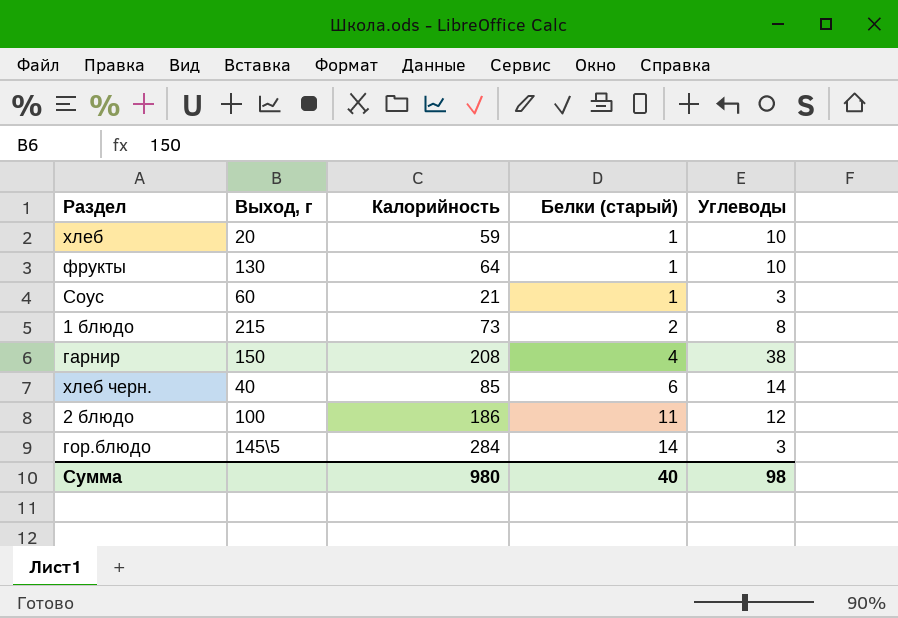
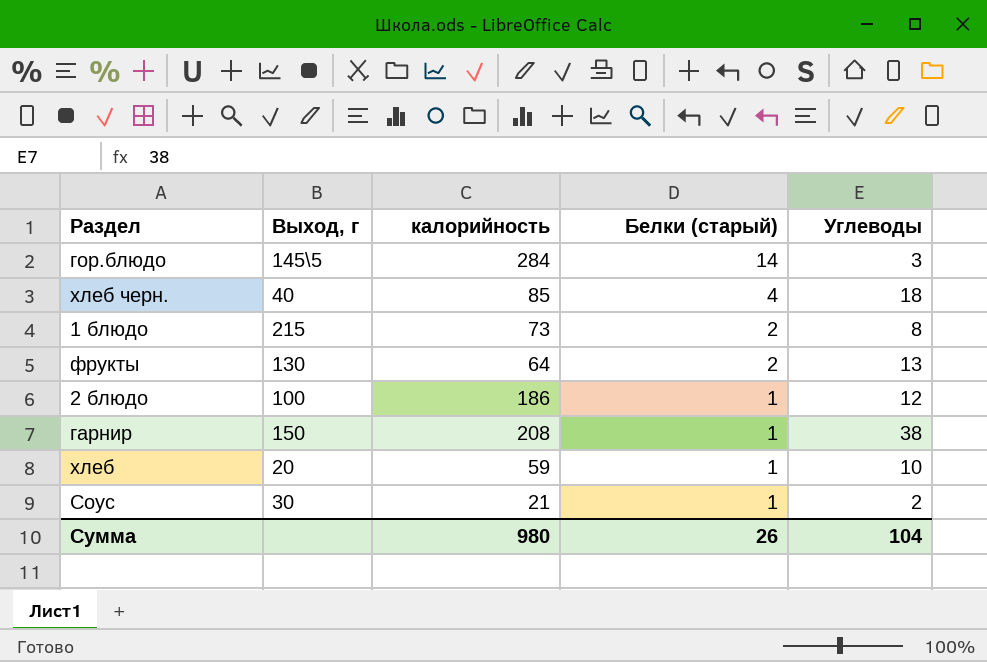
row order: Белки (старый) ascending -> Белки (старый) descending
column name: Калорийность -> калорийность
хлеб черн. | Белки (старый): 6 -> 4
хлеб черн. | Углеводы: 14 -> 18
фрукты | Белки (старый): 1 -> 2
фрукты | Углеводы: 10 -> 13
2 блюдо | Белки (старый): 11 -> 1
гарнир | Белки (старый): 4 -> 1
Соус | Выход, г: 60 -> 30
Соус | Углеводы: 3 -> 2
Сумма | Белки (старый): 40 -> 26
Сумма | Углеводы: 98 -> 104

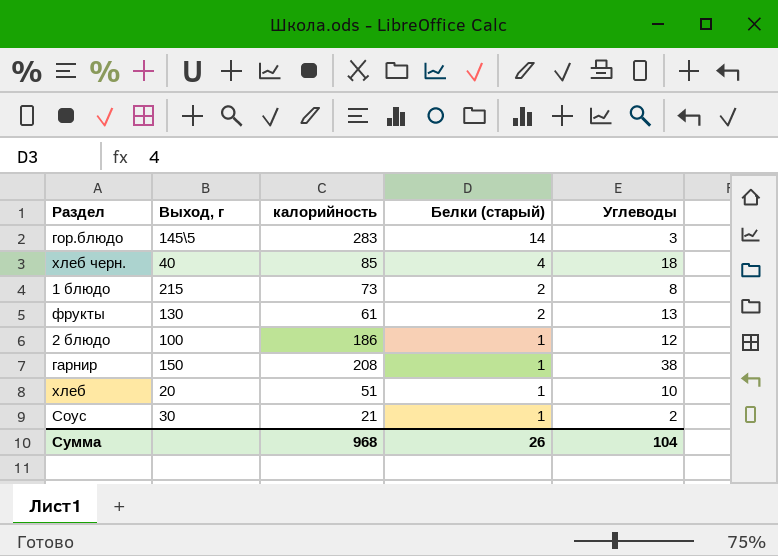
гор.блюдо | калорийность: 284 -> 283
фрукты | калорийность: 64 -> 61
хлеб | калорийность: 59 -> 51
Сумма | калорийность: 980 -> 968

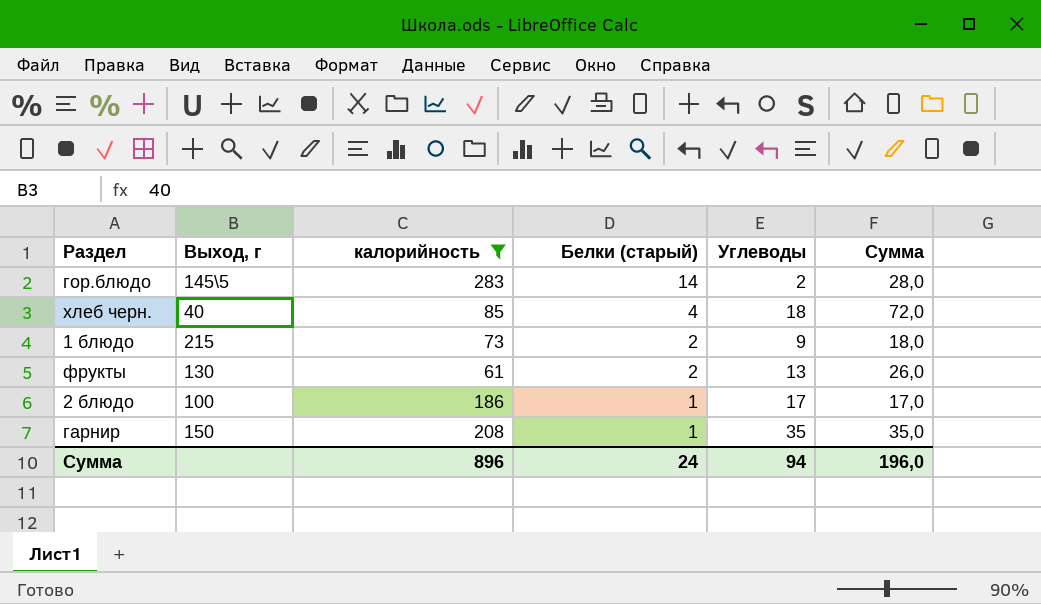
filter: none -> калорийность >= 61
column Сумма | formula: none -> [Белки (старый)] * [Углеводы]
гор.блюдо | Углеводы: 3 -> 2
1 блюдо | Углеводы: 8 -> 9
2 блюдо | Углеводы: 12 -> 17
гарнир | Углеводы: 38 -> 35
Сумма | калорийность: 968 -> 896
Сумма | Белки (старый): 26 -> 24
Сумма | Углеводы: 104 -> 94

